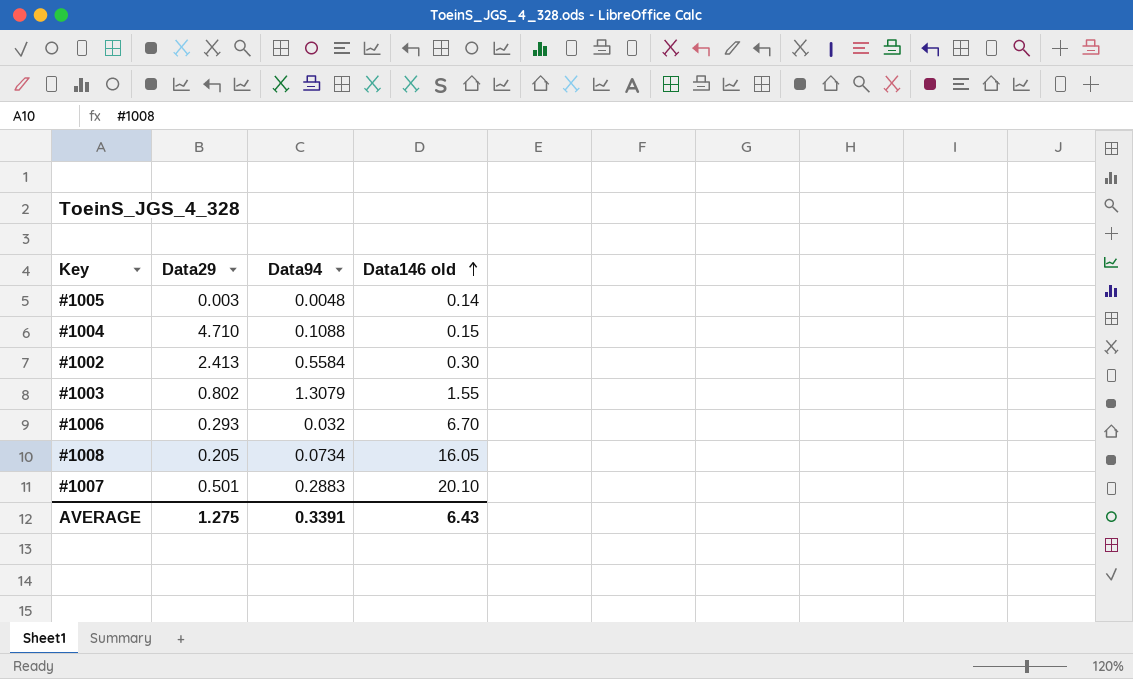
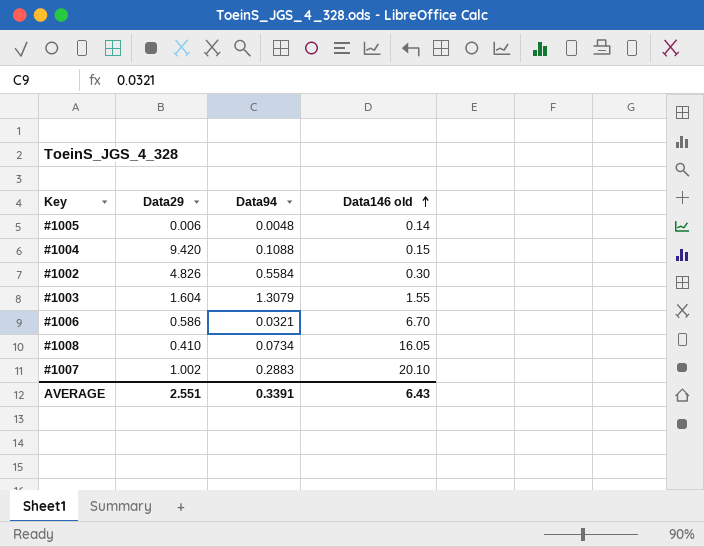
#1005 | Data29: 0.003 -> 0.006
#1004 | Data29: 4.710 -> 9.420
#1002 | Data29: 2.413 -> 4.826
#1003 | Data29: 0.802 -> 1.604
#1006 | Data29: 0.293 -> 0.586
#1006 | Data94: 0.032 -> 0.0321
#1008 | Data29: 0.205 -> 0.410
#1007 | Data29: 0.501 -> 1.002
AVERAGE | Data29: 1.275 -> 2.551

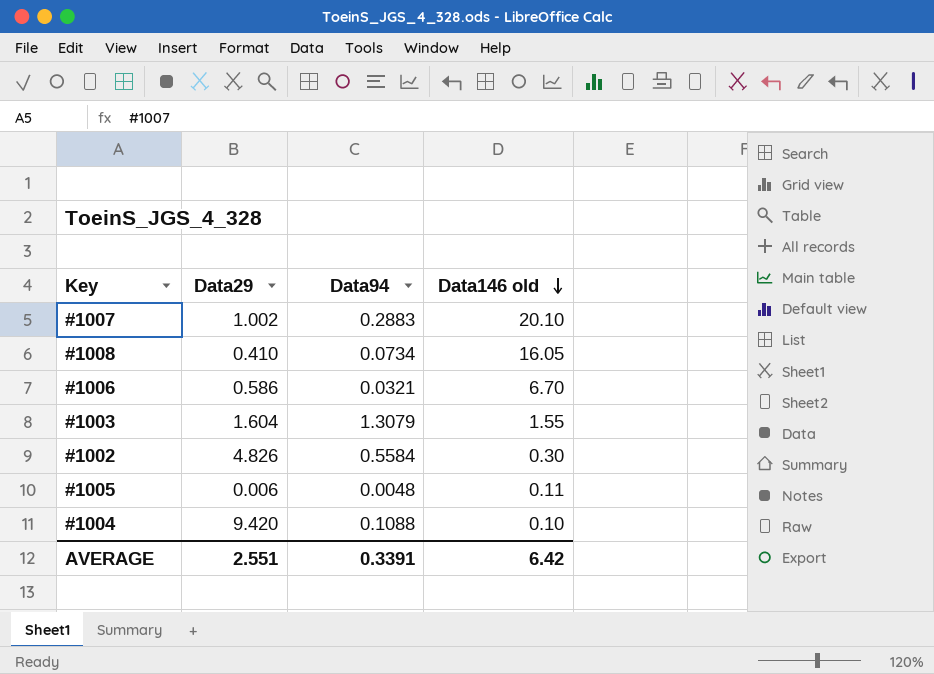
row order: Data146 old ascending -> Data146 old descending
#1005 | Data146 old: 0.14 -> 0.11
#1004 | Data146 old: 0.15 -> 0.10
AVERAGE | Data146 old: 6.43 -> 6.42

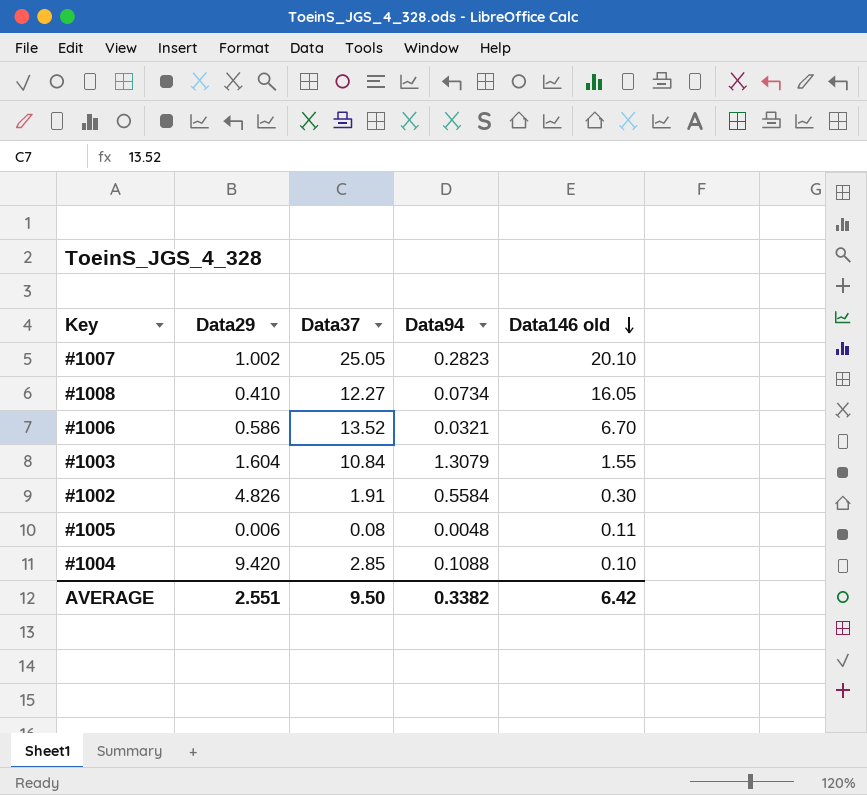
column Data37 | position: none -> 3
#1007 | Data94: 0.2883 -> 0.2823
AVERAGE | Data94: 0.3391 -> 0.3382

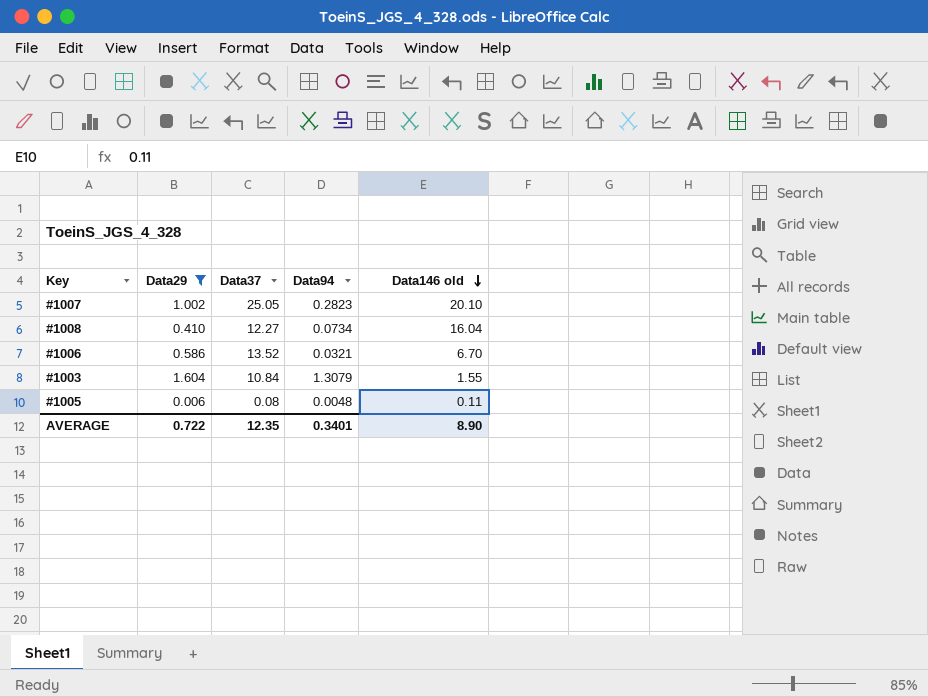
filter: none -> Data29 <= 1.604
#1008 | Data146 old: 16.05 -> 16.04
AVERAGE | Data29: 2.551 -> 0.722
AVERAGE | Data37: 9.50 -> 12.35
AVERAGE | Data94: 0.3382 -> 0.3401
AVERAGE | Data146 old: 6.42 -> 8.90

